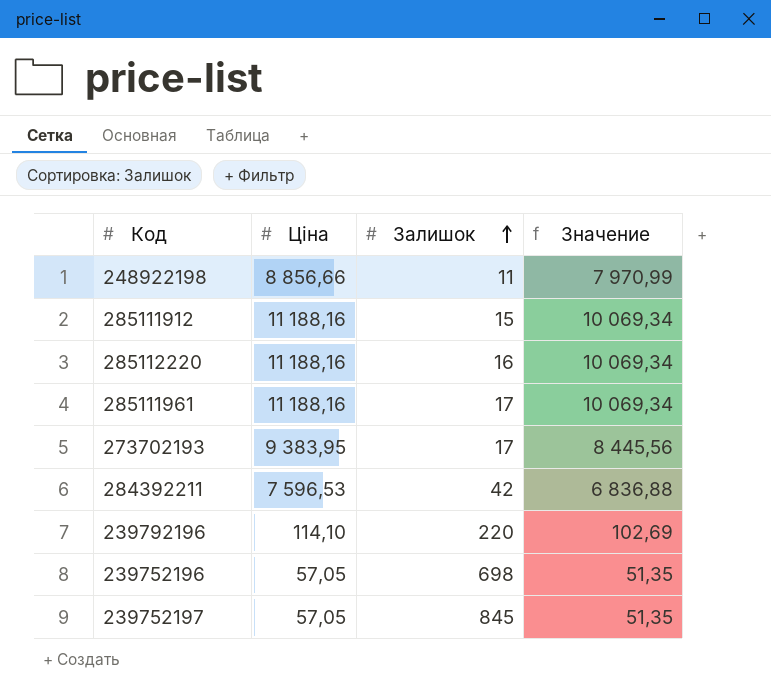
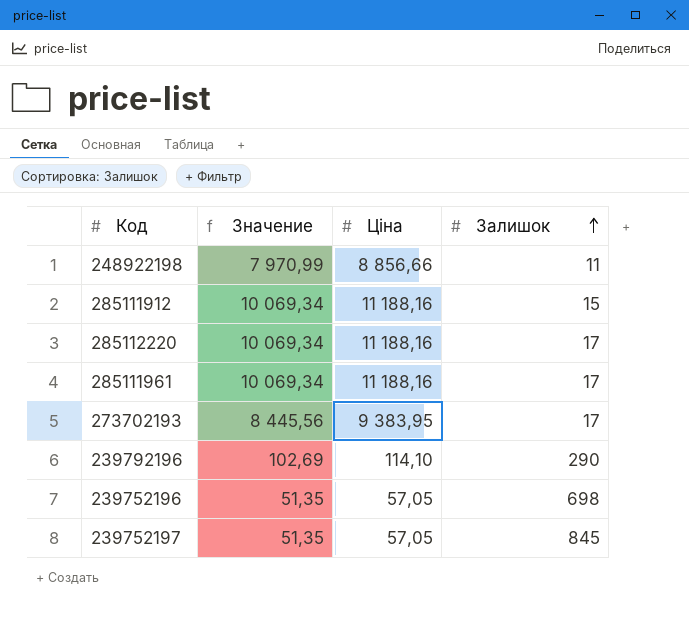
column Значение | position: 4 -> 2
row 284392211: 7 596,53 | 42 | 6 836,88 -> none
285112220 | Залишок: 16 -> 17
239792196 | Залишок: 220 -> 290

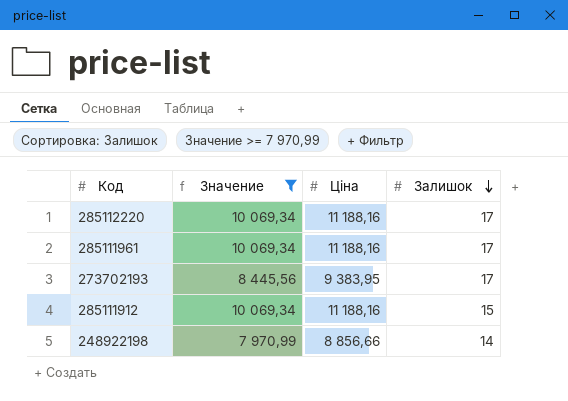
filter: none -> Значение >= 7 970,99
row order: Залишок ascending -> Залишок descending
248922198 | Залишок: 11 -> 14

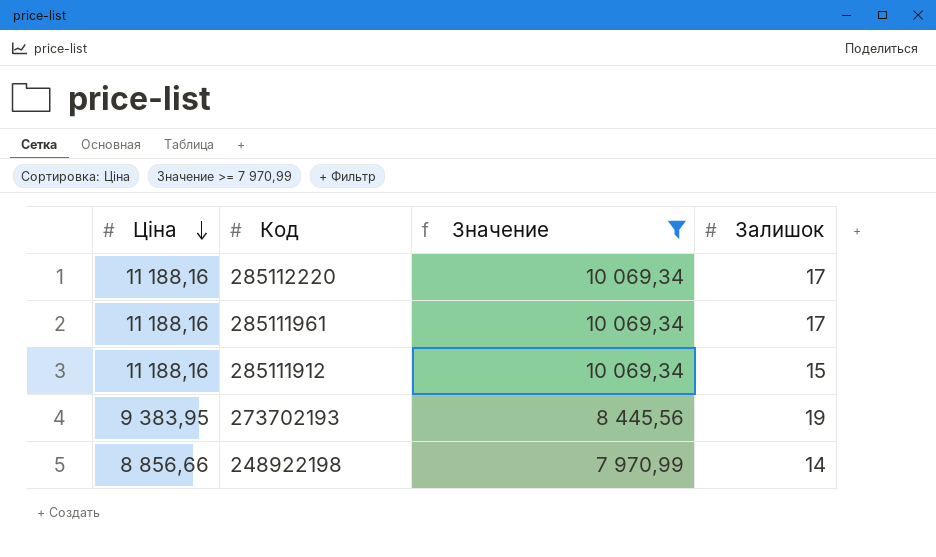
row order: Залишок descending -> Ціна descending
column Ціна | position: 3 -> 1
273702193 | Залишок: 17 -> 19

